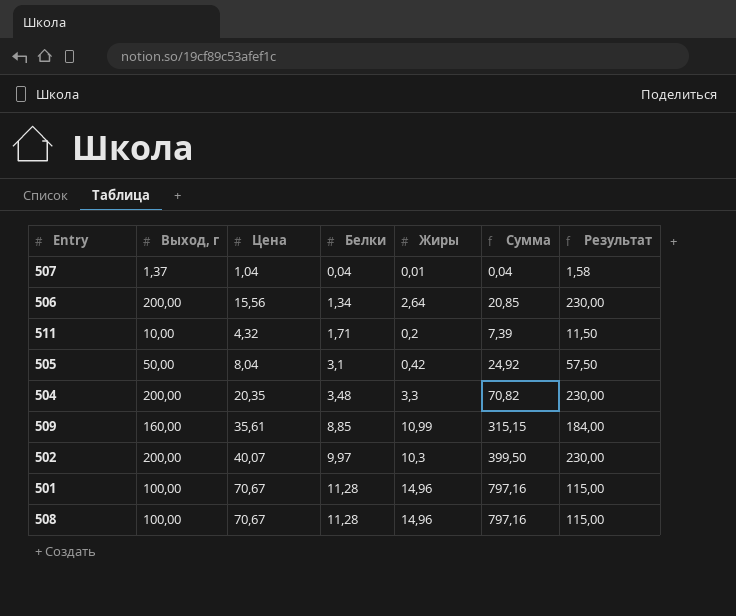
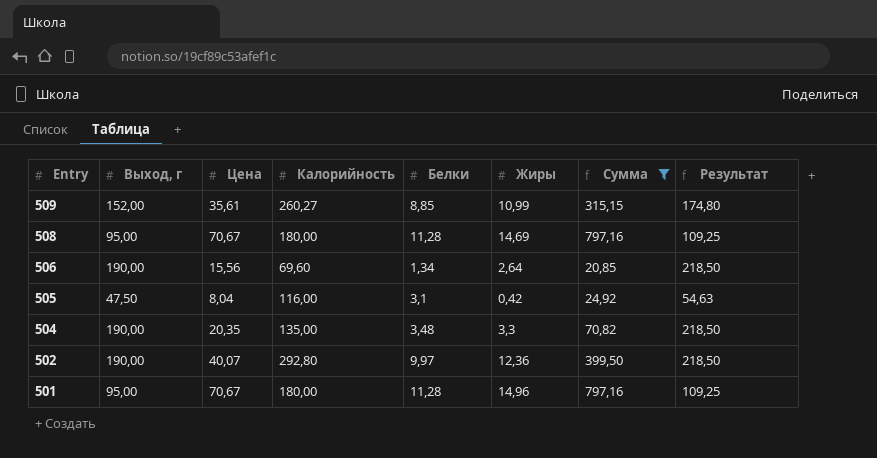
filter: none -> Сумма >= 20,85
row order: Белки ascending -> Entry descending
column Калорийность | position: none -> 4
509 | Выход, г: 160,00 -> 152,00
509 | Результат: 184,00 -> 174,80
508 | Выход, г: 100,00 -> 95,00
508 | Жиры: 14,96 -> 14,69
508 | Результат: 115,00 -> 109,25
506 | Выход, г: 200,00 -> 190,00
506 | Результат: 230,00 -> 218,50
505 | Выход, г: 50,00 -> 47,50
505 | Результат: 57,50 -> 54,63
504 | Выход, г: 200,00 -> 190,00
504 | Результат: 230,00 -> 218,50
502 | Выход, г: 200,00 -> 190,00
502 | Жиры: 10,3 -> 12,36
502 | Результат: 230,00 -> 218,50
501 | Выход, г: 100,00 -> 95,00
501 | Результат: 115,00 -> 109,25

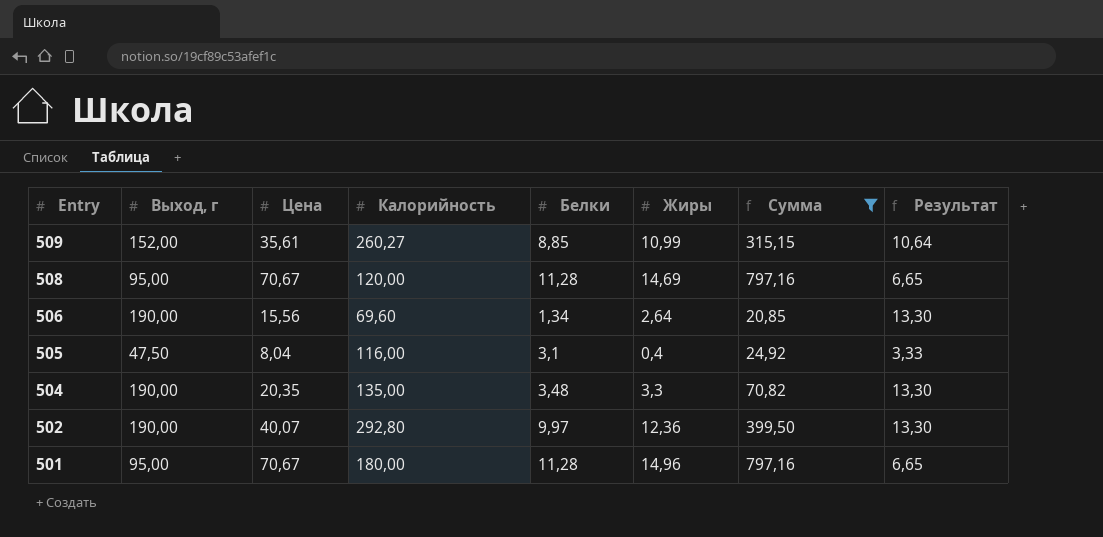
column Результат | formula: [Выход, г] * 1,15 -> [Выход, г] * 0,07
508 | Калорийность: 180,00 -> 120,00
505 | Жиры: 0,42 -> 0,4

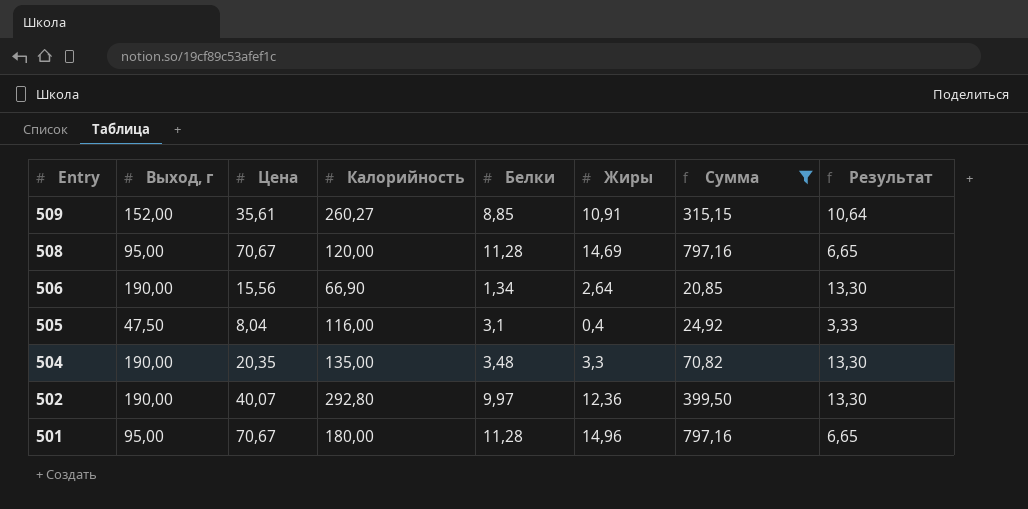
509 | Жиры: 10,99 -> 10,91
506 | Калорийность: 69,60 -> 66,90

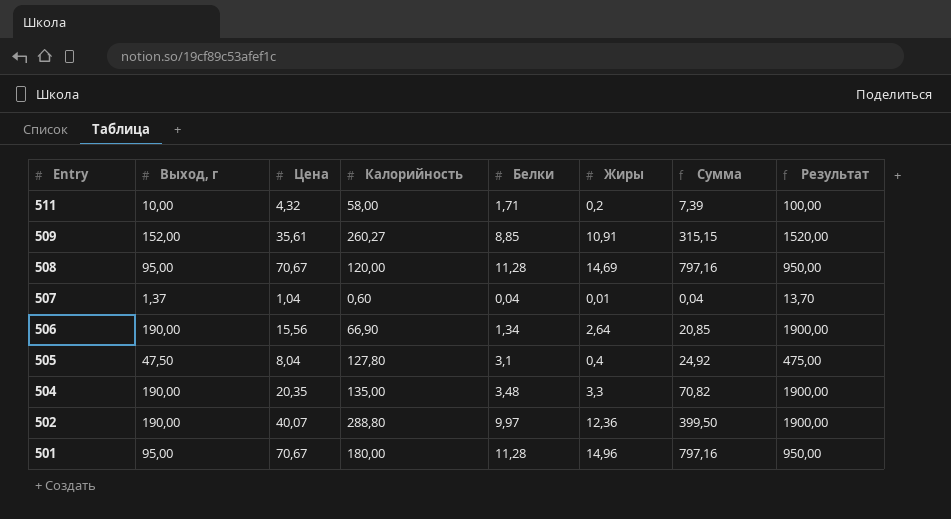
filter: Сумма >= 20,85 -> none
column Результат | formula: [Выход, г] * 0,07 -> [Выход, г] * 10
505 | Калорийность: 116,00 -> 127,80
502 | Калорийность: 292,80 -> 288,80

